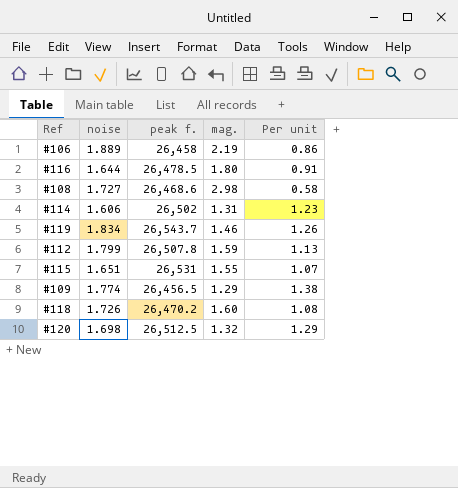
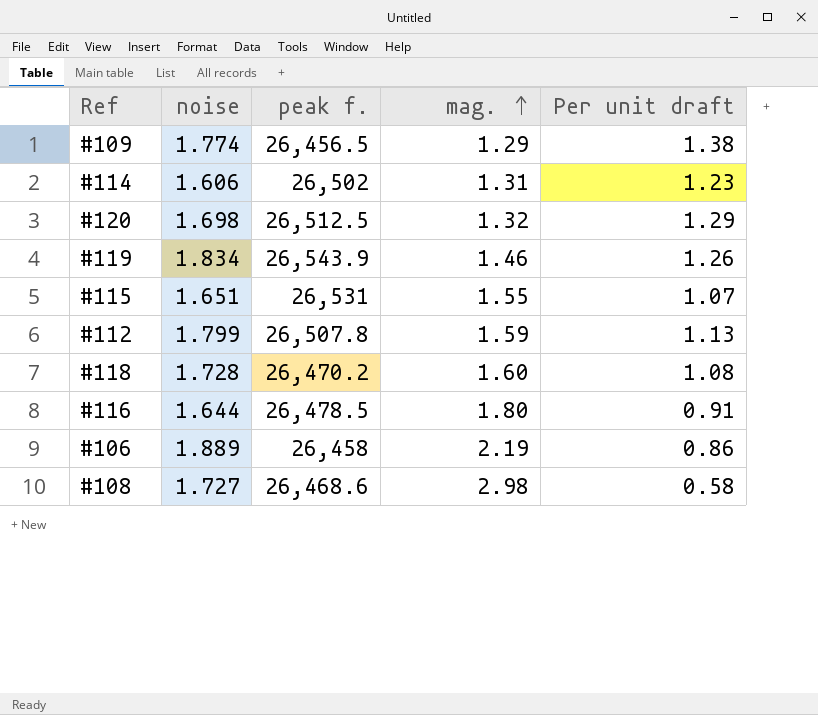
row order: none -> mag. ascending
column name: Per unit -> Per unit draft
#119 | peak f.: 26,543.7 -> 26,543.9
#118 | noise: 1.726 -> 1.728

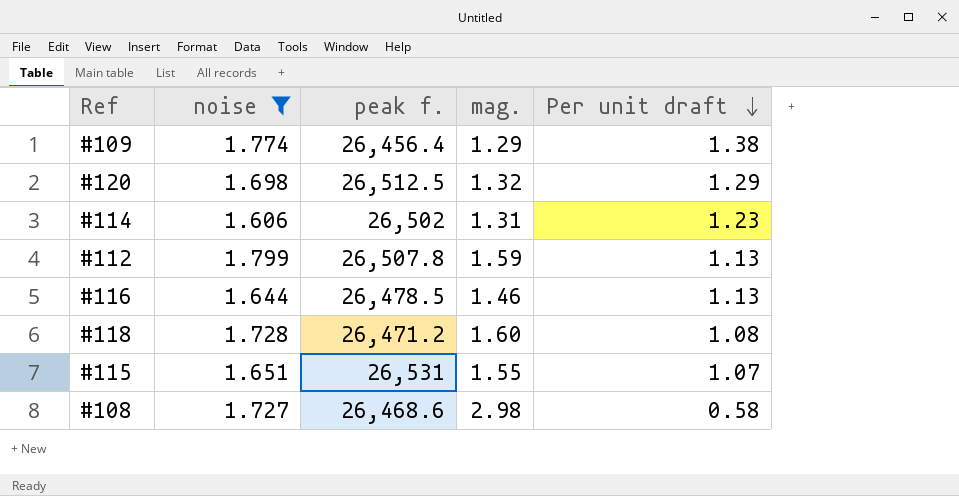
filter: none -> noise <= 1.799
row order: mag. ascending -> Per unit draft descending
#109 | peak f.: 26,456.5 -> 26,456.4
#116 | mag.: 1.80 -> 1.46
#116 | Per unit draft: 0.91 -> 1.13
#118 | peak f.: 26,470.2 -> 26,471.2

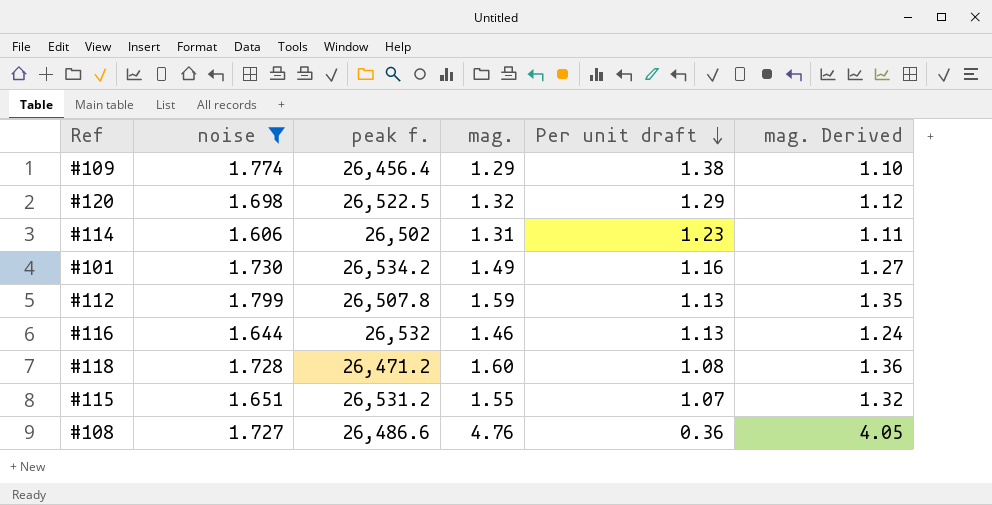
column mag. Derived | formula: none -> [mag.] * 0.85
#120 | peak f.: 26,512.5 -> 26,522.5
row #101: none -> 1.730 | 26,534.2 | 1.49 | 1.16 | 1.27
#116 | peak f.: 26,478.5 -> 26,532
#115 | peak f.: 26,531 -> 26,531.2
#108 | peak f.: 26,468.6 -> 26,486.6
#108 | mag.: 2.98 -> 4.76
#108 | Per unit draft: 0.58 -> 0.36

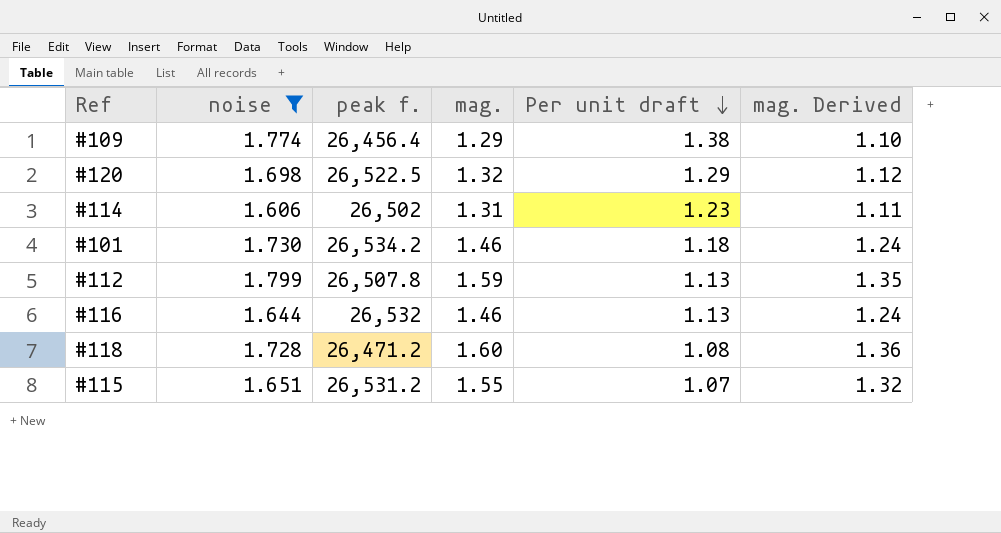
row #108: 1.727 | 26,486.6 | 4.76 | 0.36 | 4.05 -> none
#101 | mag.: 1.49 -> 1.46
#101 | Per unit draft: 1.16 -> 1.18
#101 | mag. Derived: 1.27 -> 1.24

